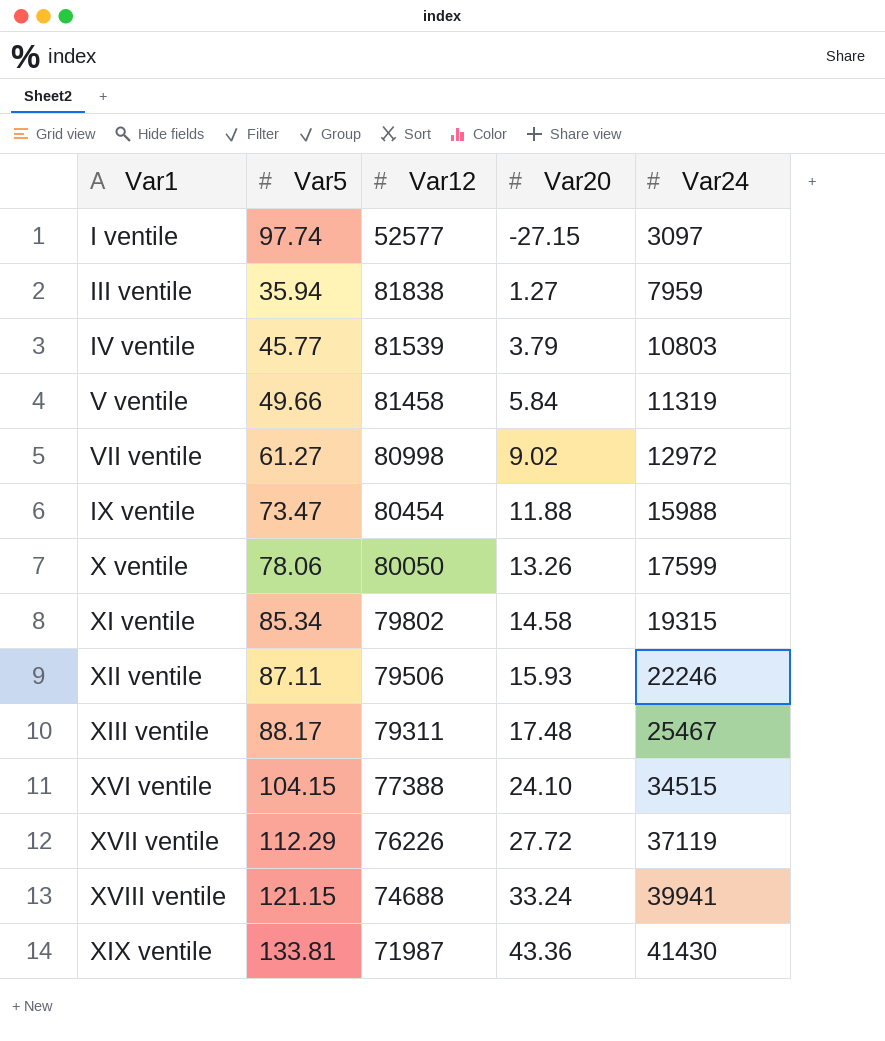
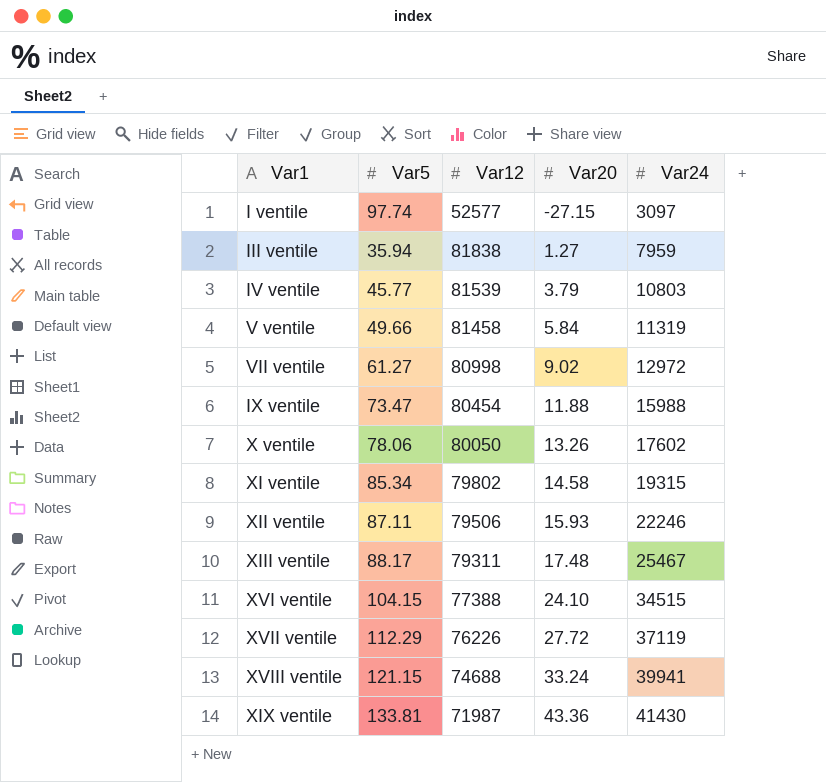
X ventile | Var24: 17599 -> 17602

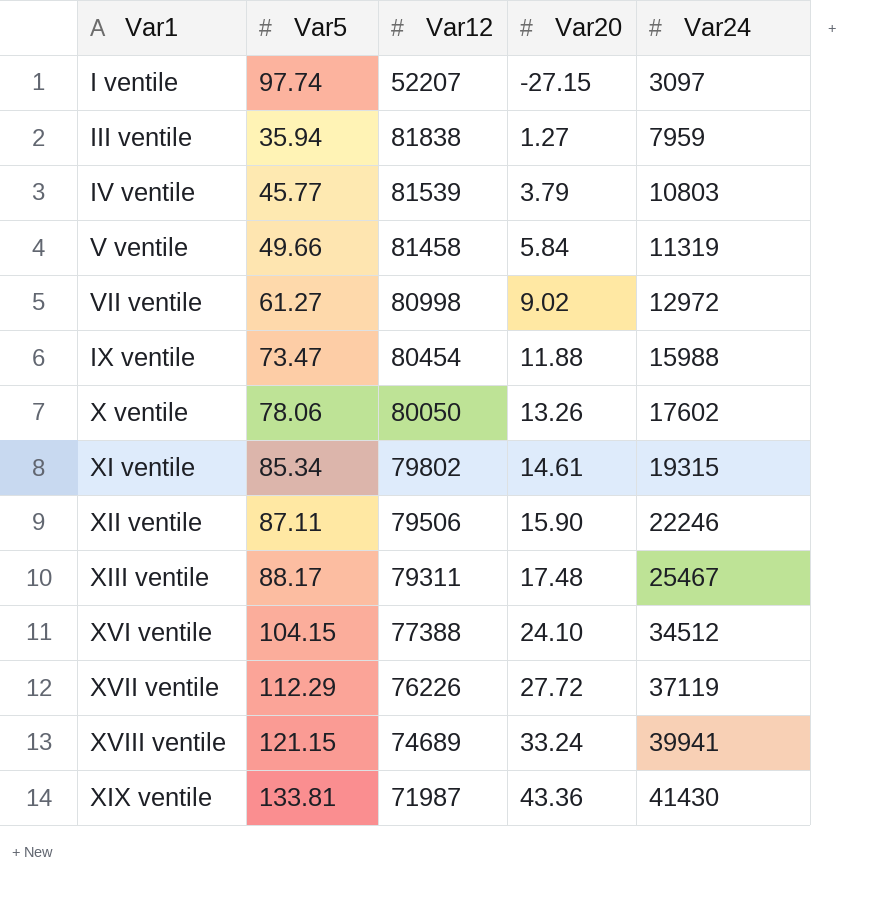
I ventile | Var12: 52577 -> 52207
XI ventile | Var20: 14.58 -> 14.61
XII ventile | Var20: 15.93 -> 15.90
XVI ventile | Var24: 34515 -> 34512
XVIII ventile | Var12: 74688 -> 74689

